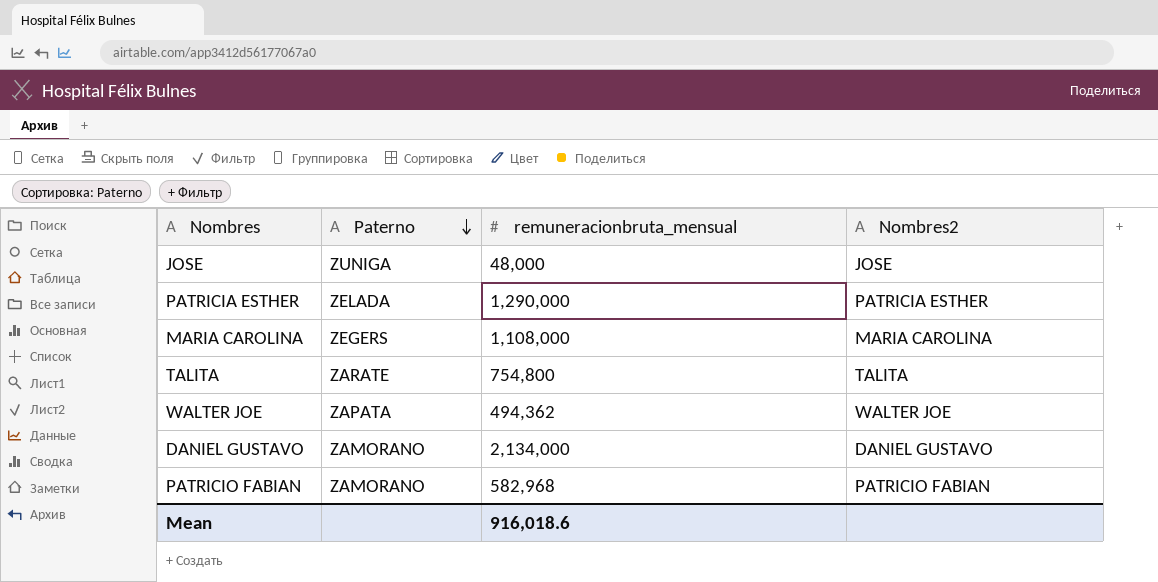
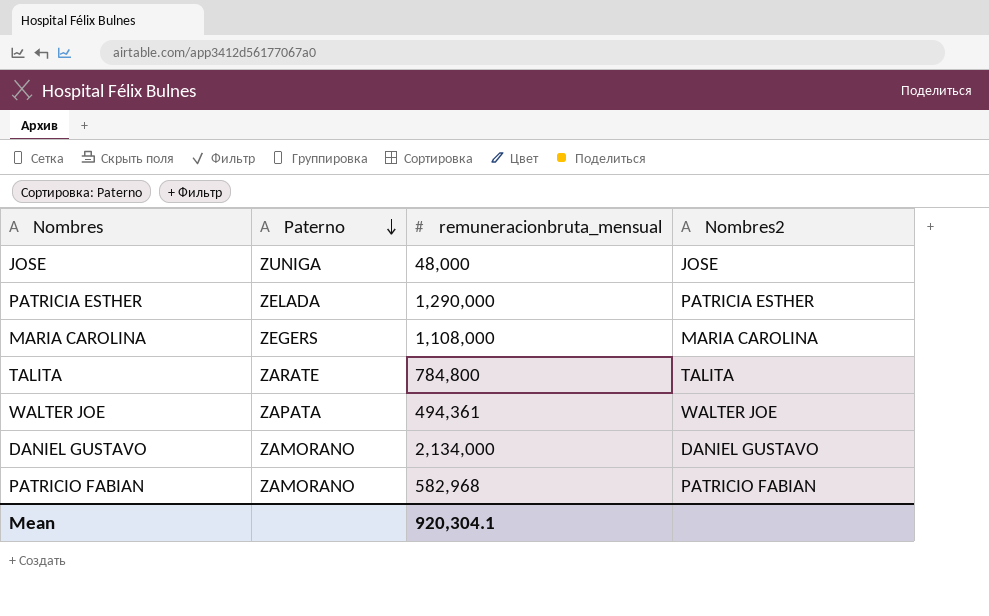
TALITA | remuneracionbruta_mensual: 754,800 -> 784,800
WALTER JOE | remuneracionbruta_mensual: 494,362 -> 494,361
Mean | remuneracionbruta_mensual: 916,018.6 -> 920,304.1

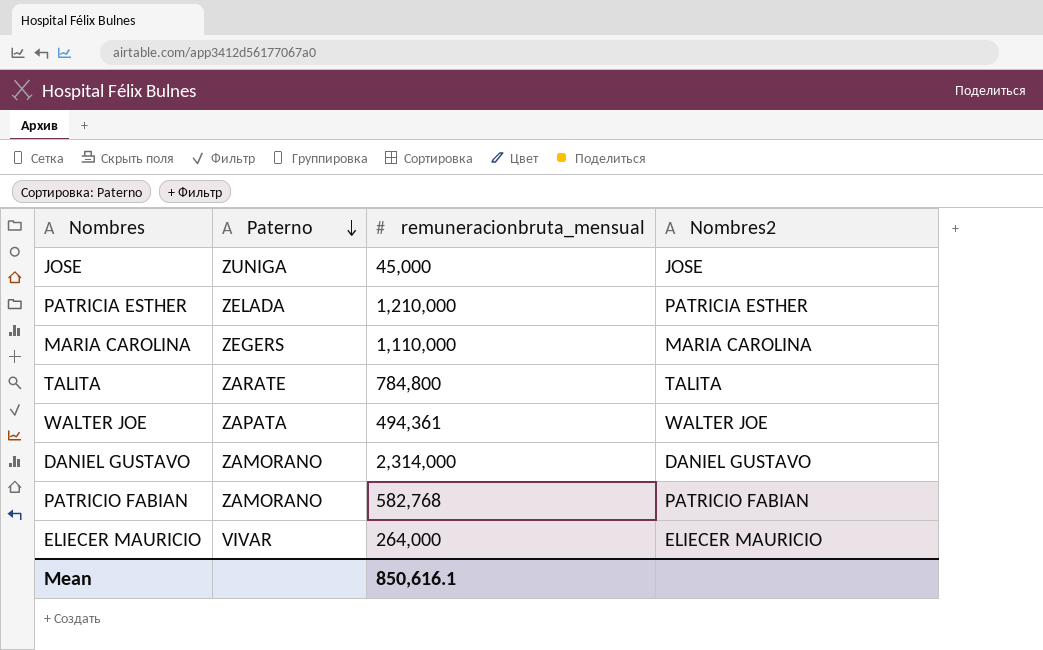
JOSE | remuneracionbruta_mensual: 48,000 -> 45,000
PATRICIA ESTHER | remuneracionbruta_mensual: 1,290,000 -> 1,210,000
MARIA CAROLINA | remuneracionbruta_mensual: 1,108,000 -> 1,110,000
DANIEL GUSTAVO | remuneracionbruta_mensual: 2,134,000 -> 2,314,000
PATRICIO FABIAN | remuneracionbruta_mensual: 582,968 -> 582,768
row ELIECER MAURICIO: none -> VIVAR | 264,000 | ELIECER MAURICIO
Mean | remuneracionbruta_mensual: 920,304.1 -> 850,616.1

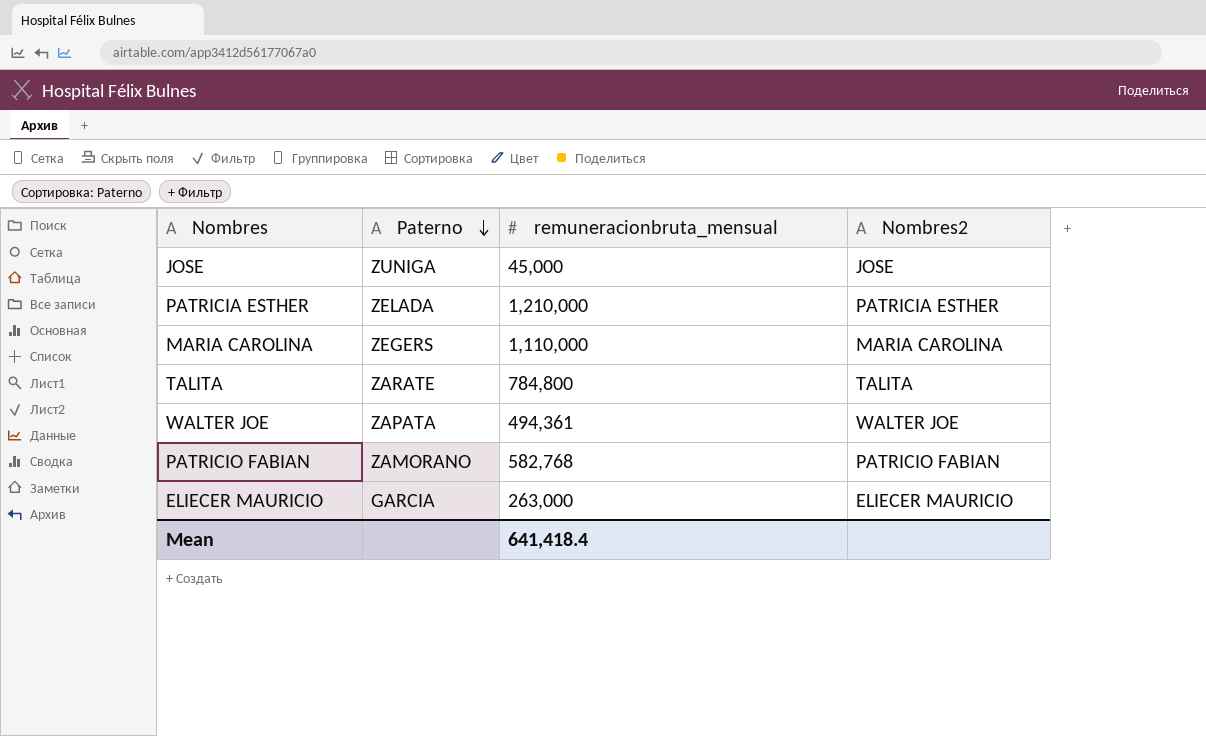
row DANIEL GUSTAVO: ZAMORANO | 2,314,000 | DANIEL GUSTAVO -> none
ELIECER MAURICIO | Paterno: VIVAR -> GARCIA
ELIECER MAURICIO | remuneracionbruta_mensual: 264,000 -> 263,000
Mean | remuneracionbruta_mensual: 850,616.1 -> 641,418.4

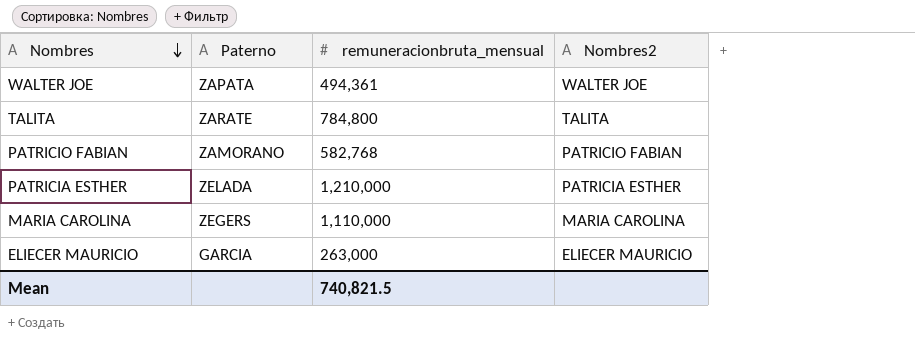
row order: Paterno descending -> Nombres descending
row JOSE: ZUNIGA | 45,000 | JOSE -> none
Mean | remuneracionbruta_mensual: 641,418.4 -> 740,821.5

